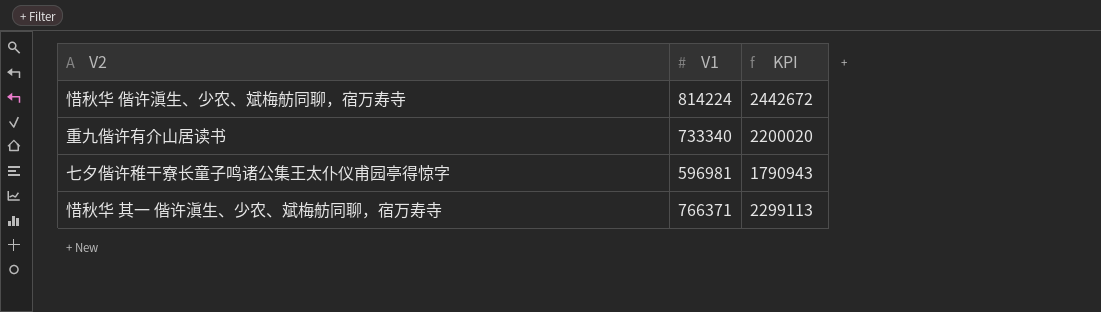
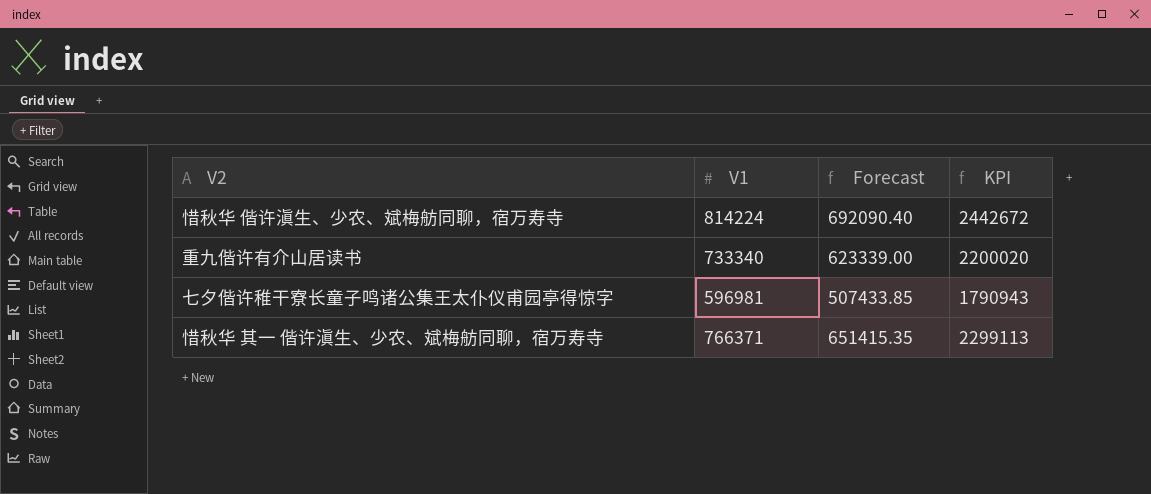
column Forecast | formula: none -> [V1] * 0.85

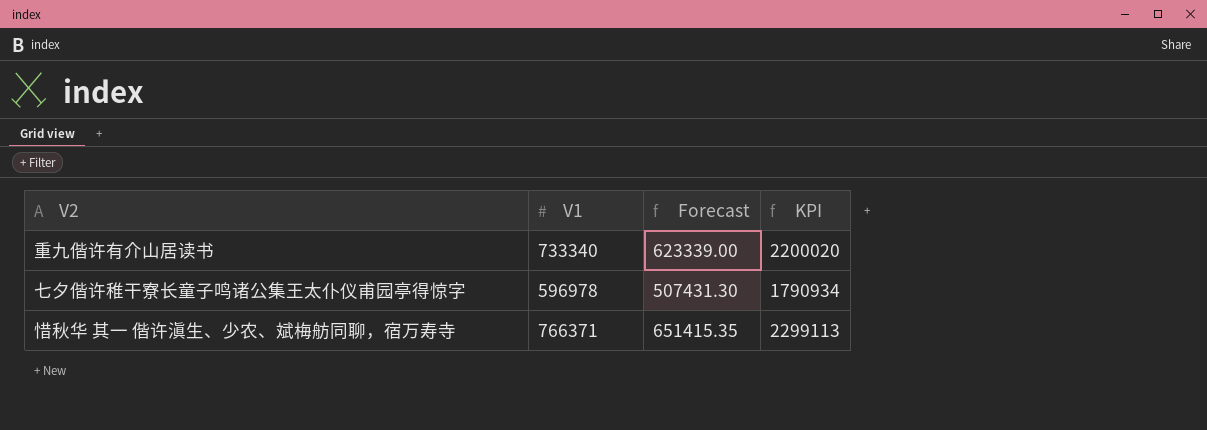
row 惜秋华 偕许滇生、少农、斌梅舫同聊，宿万寿寺: 814224 | 692090.40 | 2442672 -> none
七夕偕许稚干寮长童子鸣诸公集王太仆仪甫园亭得惊字 | V1: 596981 -> 596978
七夕偕许稚干寮长童子鸣诸公集王太仆仪甫园亭得惊字 | Forecast: 507433.85 -> 507431.30
七夕偕许稚干寮长童子鸣诸公集王太仆仪甫园亭得惊字 | KPI: 1790943 -> 1790934

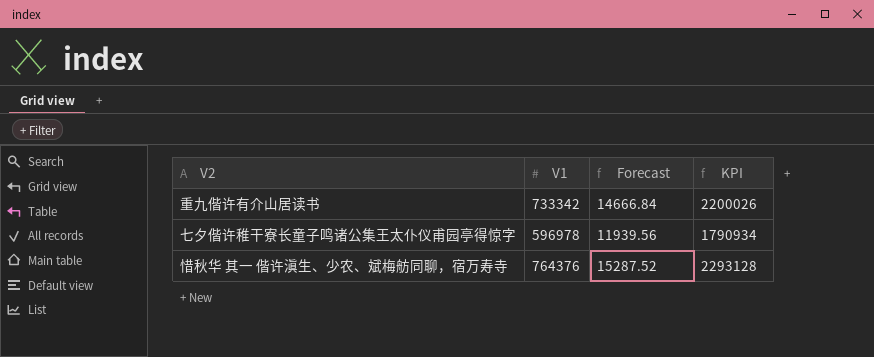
column Forecast | formula: [V1] * 0.85 -> [V1] * 0.02
重九偕许有介山居读书 | V1: 733340 -> 733342
重九偕许有介山居读书 | KPI: 2200020 -> 2200026
惜秋华 其一 偕许滇生、少农、斌梅舫同聊，宿万寿寺 | V1: 766371 -> 764376
惜秋华 其一 偕许滇生、少农、斌梅舫同聊，宿万寿寺 | KPI: 2299113 -> 2293128

